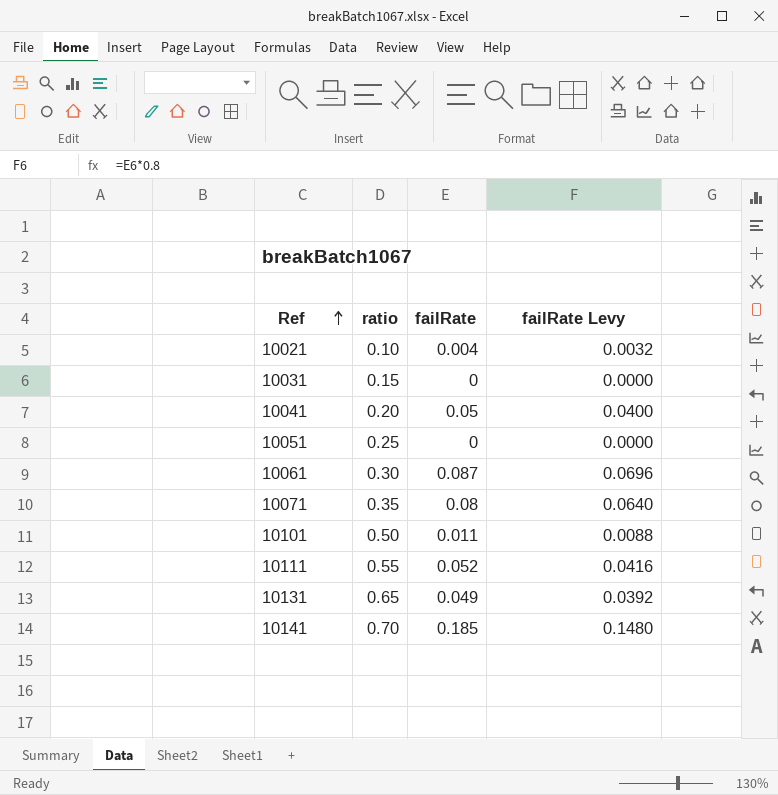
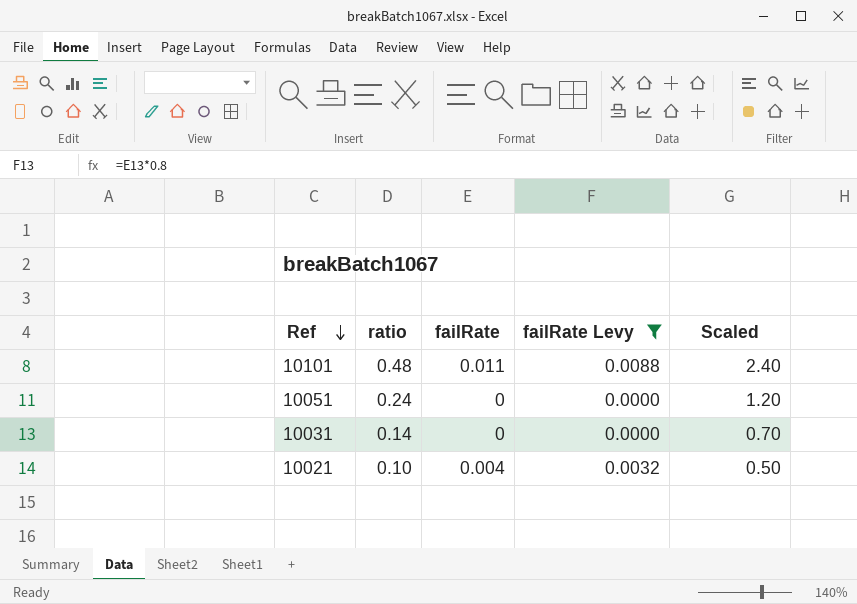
filter: none -> failRate Levy <= 0.0088
row order: Ref ascending -> Ref descending
column Scaled | formula: none -> [ratio] * 5
10101 | ratio: 0.50 -> 0.48
10051 | ratio: 0.25 -> 0.24
10031 | ratio: 0.15 -> 0.14

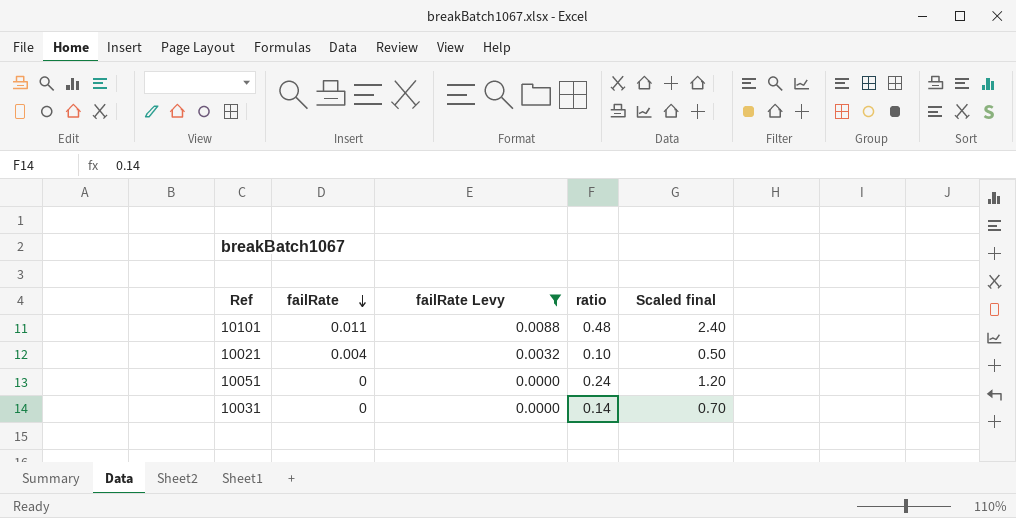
row order: Ref descending -> failRate descending
column ratio | position: 2 -> 4
column name: Scaled -> Scaled final

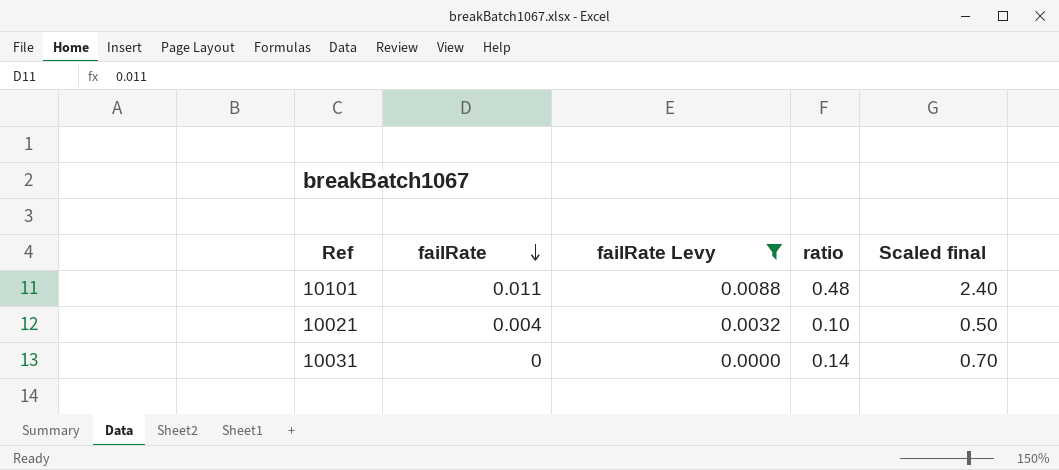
row 10051: 0 | 0.0000 | 0.24 | 1.20 -> none

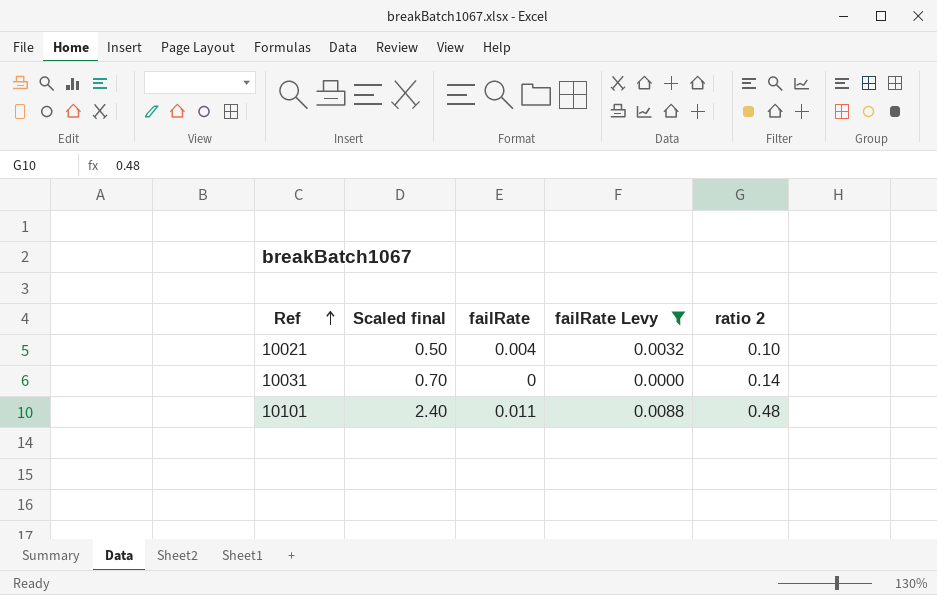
row order: failRate descending -> Ref ascending
column Scaled final | position: 5 -> 2
column name: ratio -> ratio 2

